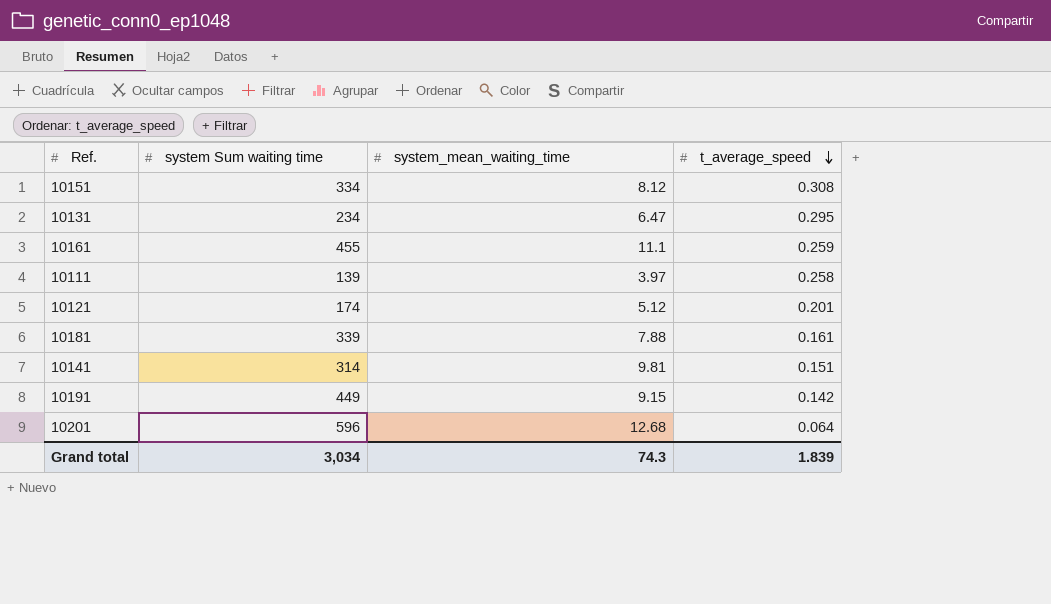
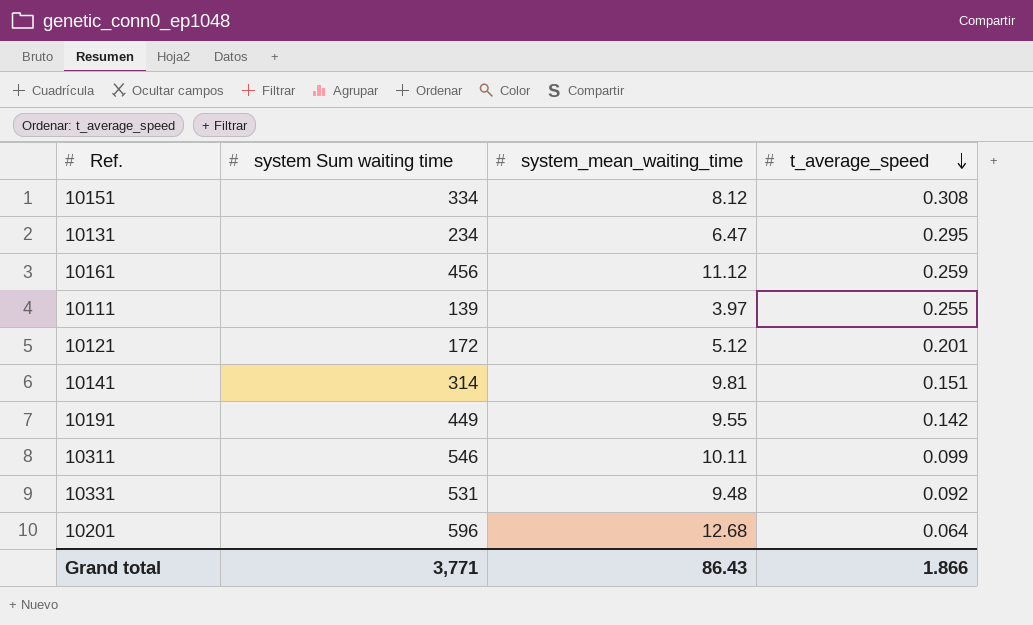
row 10181: 339 | 7.88 | 0.161 -> none
10161 | system Sum waiting time: 455 -> 456
10161 | system_mean_waiting_time: 11.1 -> 11.12
10111 | t_average_speed: 0.258 -> 0.255
10121 | system Sum waiting time: 174 -> 172
10191 | system_mean_waiting_time: 9.15 -> 9.55
row 10311: none -> 546 | 10.11 | 0.099
row 10331: none -> 531 | 9.48 | 0.092
Grand total | system Sum waiting time: 3,034 -> 3,771
Grand total | system_mean_waiting_time: 74.3 -> 86.43
Grand total | t_average_speed: 1.839 -> 1.866

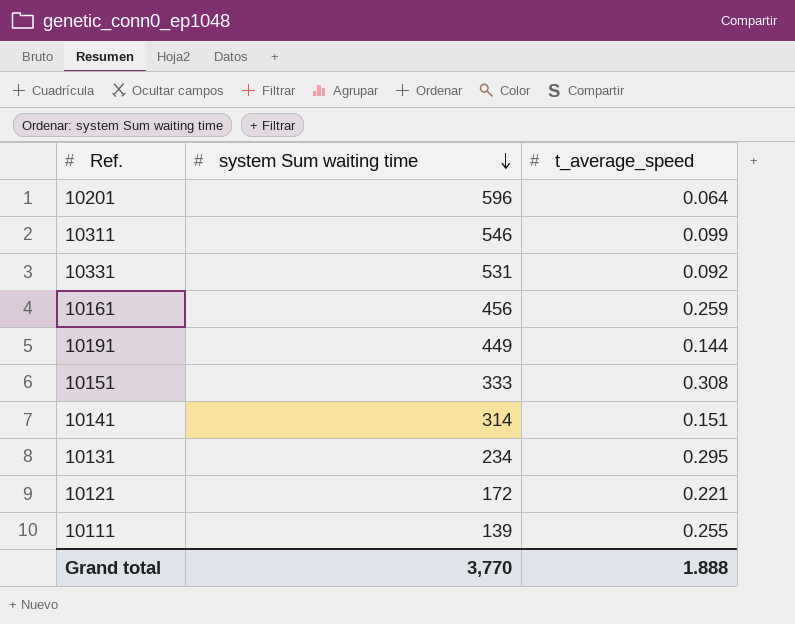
row order: t_average_speed descending -> system Sum waiting time descending
column system_mean_waiting_time | position: 3 -> none
10191 | t_average_speed: 0.142 -> 0.144
10151 | system Sum waiting time: 334 -> 333
10121 | t_average_speed: 0.201 -> 0.221
Grand total | system Sum waiting time: 3,771 -> 3,770
Grand total | t_average_speed: 1.866 -> 1.888

